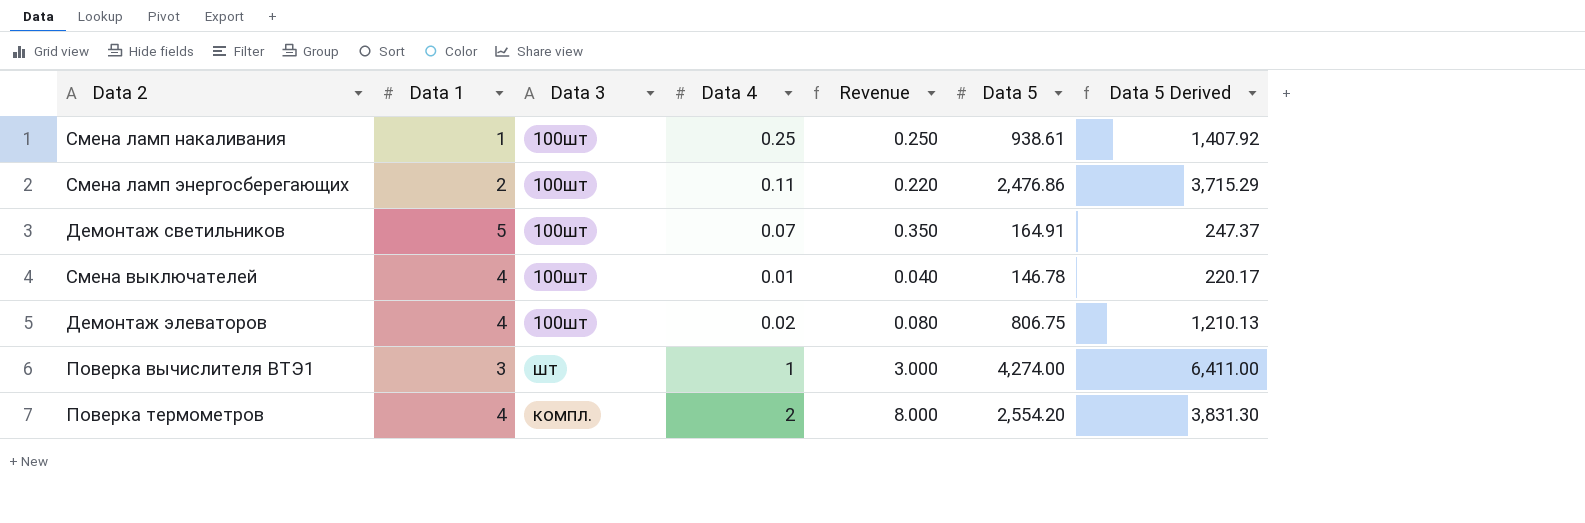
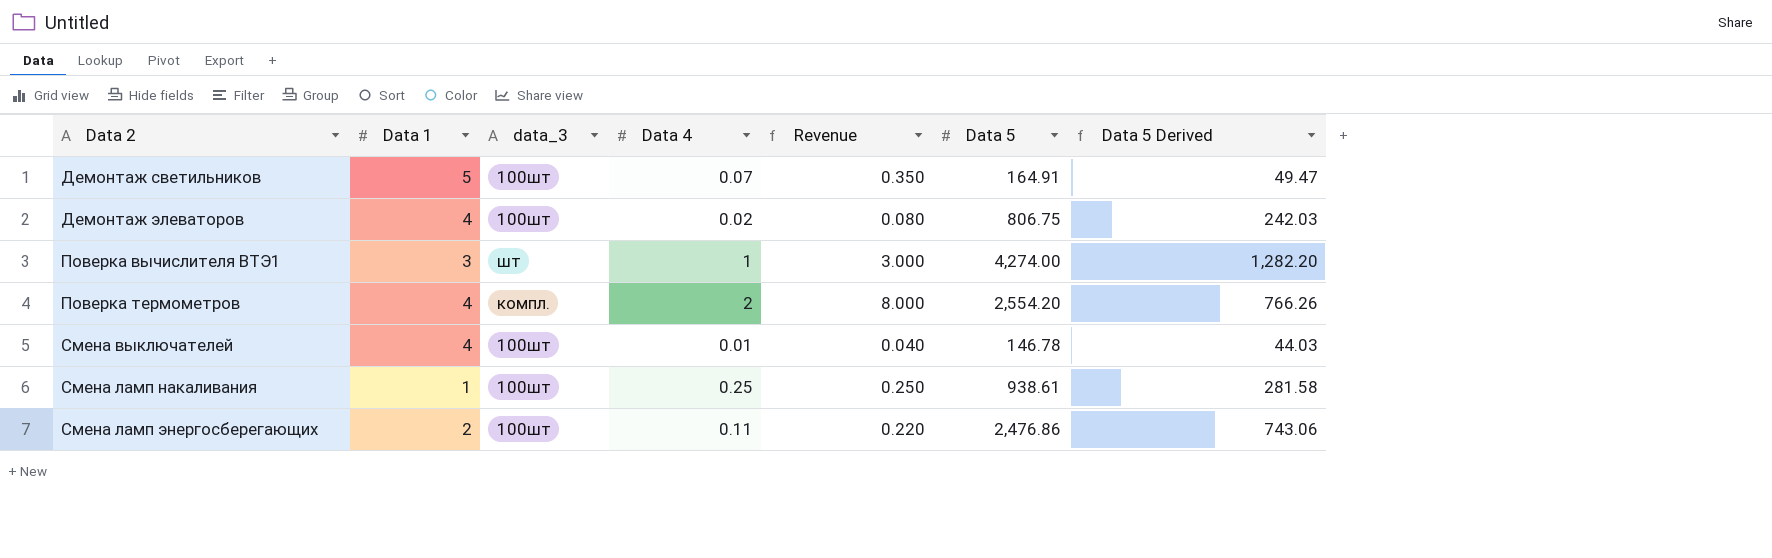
row order: none -> Data 2 ascending
column name: Data 3 -> data_3
column Data 5 Derived | formula: [Data 5] * 1.5 -> [Data 5] * 0.3

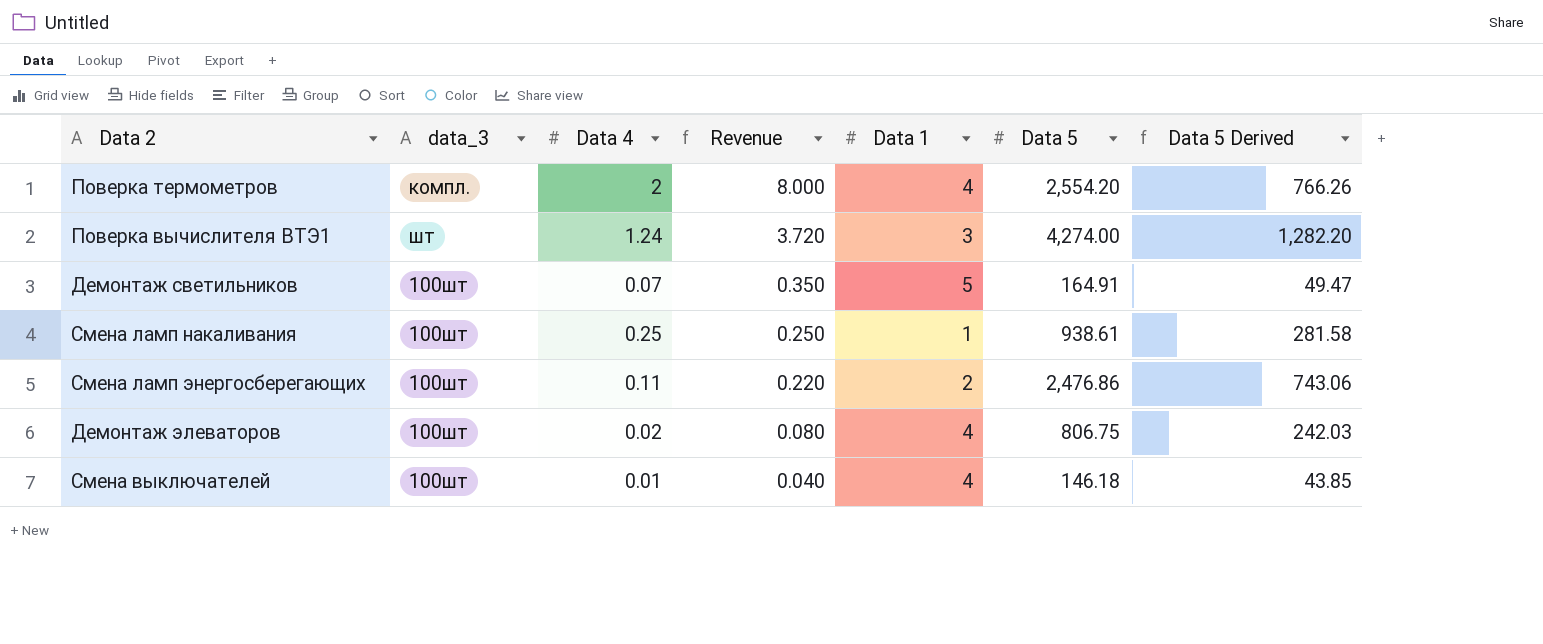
row order: Data 2 ascending -> Revenue descending
column Data 1 | position: 2 -> 5
Поверка вычислителя ВТЭ1 | Data 4: 1 -> 1.24
Поверка вычислителя ВТЭ1 | Revenue: 3.000 -> 3.720
Смена выключателей | Data 5: 146.78 -> 146.18
Смена выключателей | Data 5 Derived: 44.03 -> 43.85

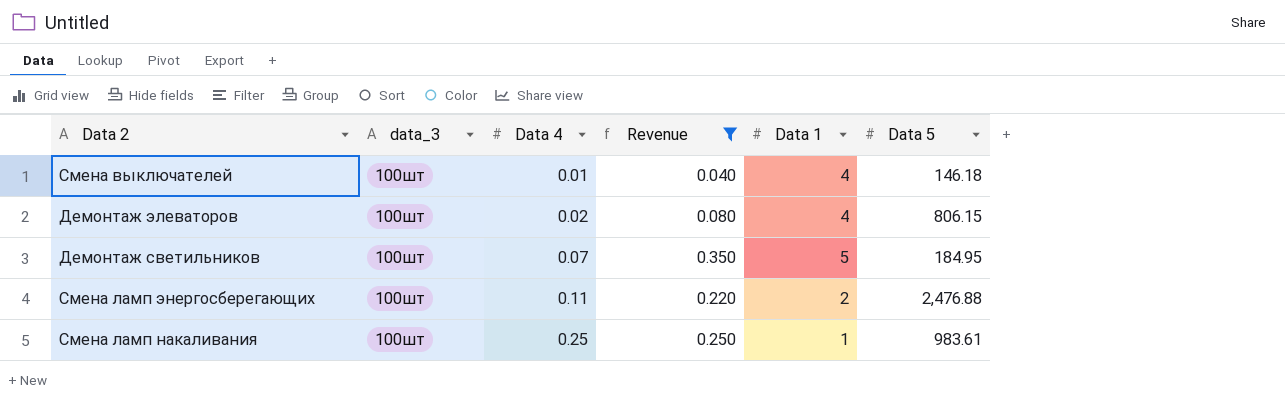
filter: none -> Revenue <= 0.350
row order: Revenue descending -> Data 4 ascending
column Data 5 Derived | formula: [Data 5] * 0.3 -> none
Демонтаж элеваторов | Data 5: 806.75 -> 806.15
Демонтаж светильников | Data 5: 164.91 -> 184.95
Смена ламп энергосберегающих | Data 5: 2,476.86 -> 2,476.88
Смена ламп накаливания | Data 5: 938.61 -> 983.61

